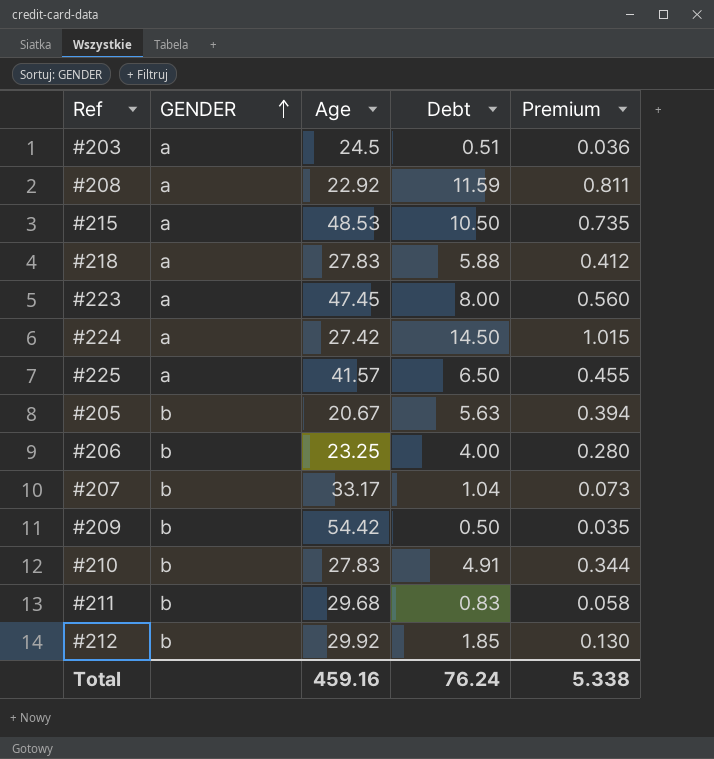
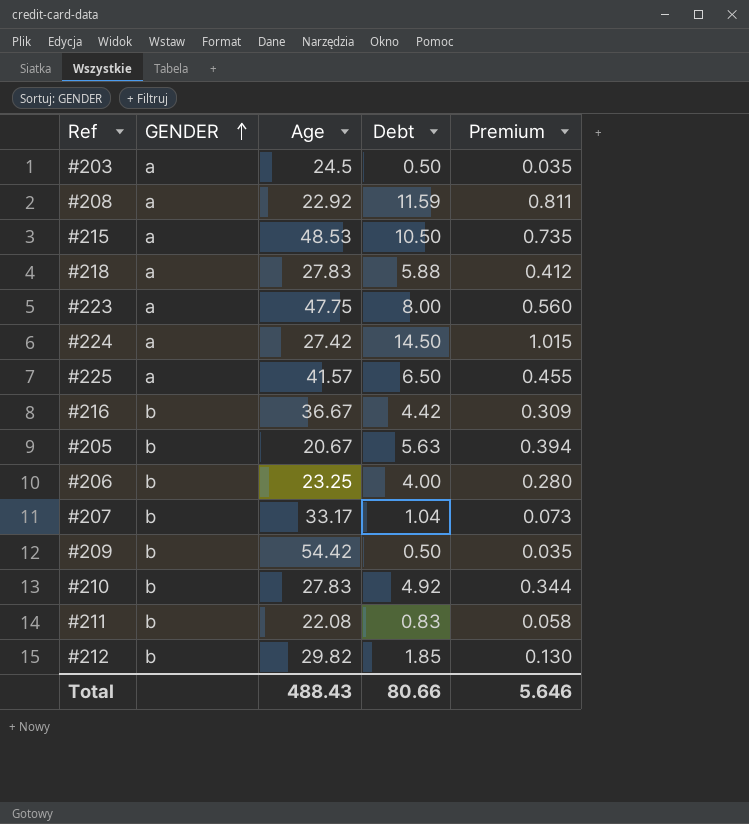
#203 | Debt: 0.51 -> 0.50
#203 | Premium: 0.036 -> 0.035
#223 | Age: 47.45 -> 47.75
row #216: none -> b | 36.67 | 4.42 | 0.309
#210 | Debt: 4.91 -> 4.92
#211 | Age: 29.68 -> 22.08
#212 | Age: 29.92 -> 29.82
Total | Age: 459.16 -> 488.43
Total | Debt: 76.24 -> 80.66
Total | Premium: 5.338 -> 5.646

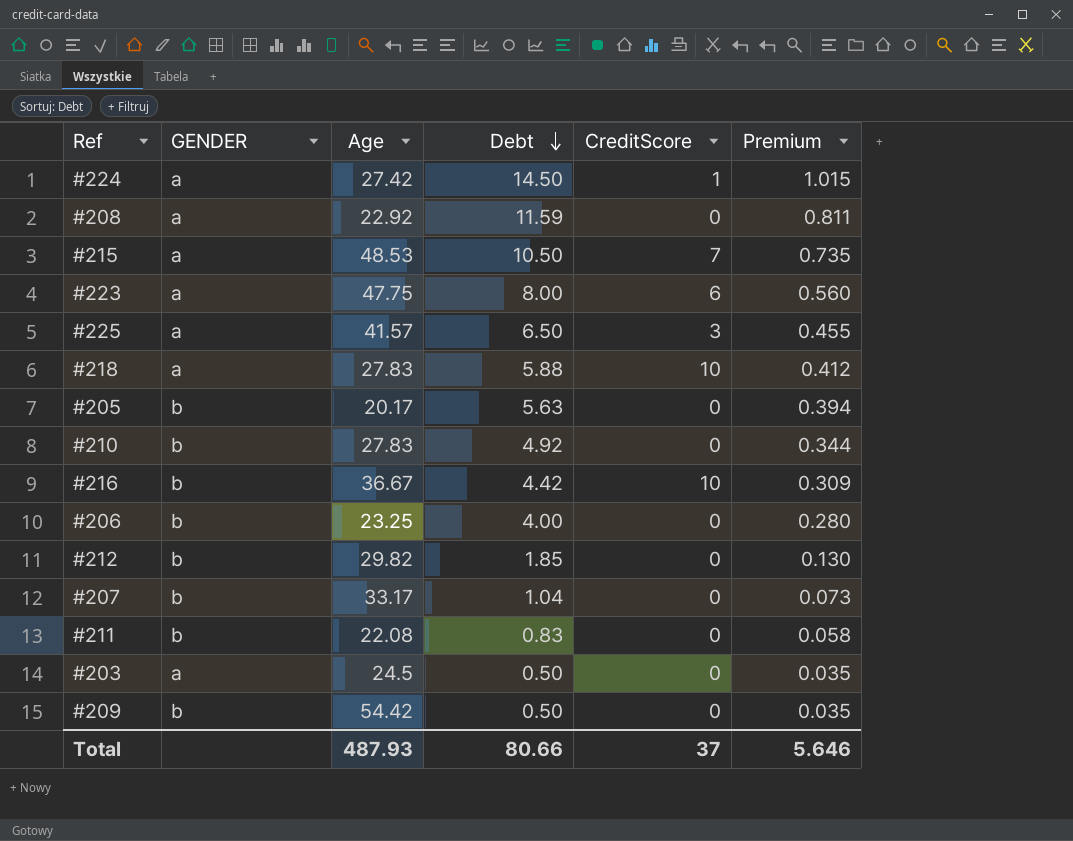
row order: GENDER ascending -> Debt descending
column CreditScore | position: none -> 5
#205 | Age: 20.67 -> 20.17
Total | Age: 488.43 -> 487.93

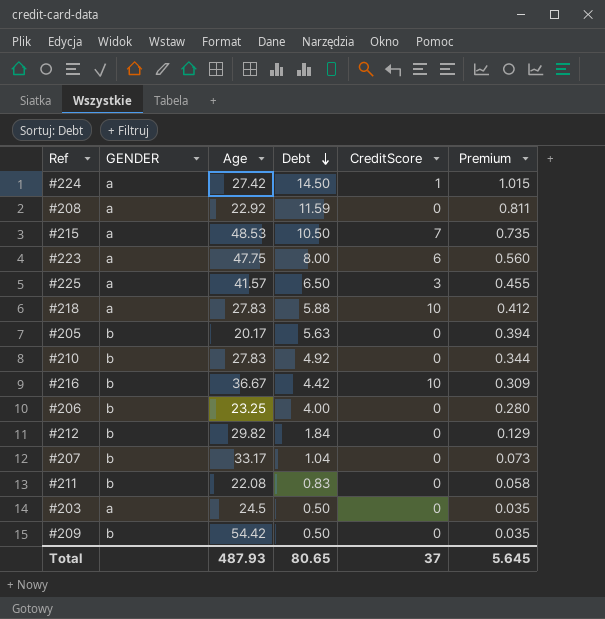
#212 | Debt: 1.85 -> 1.84
#212 | Premium: 0.130 -> 0.129
Total | Debt: 80.66 -> 80.65
Total | Premium: 5.646 -> 5.645

